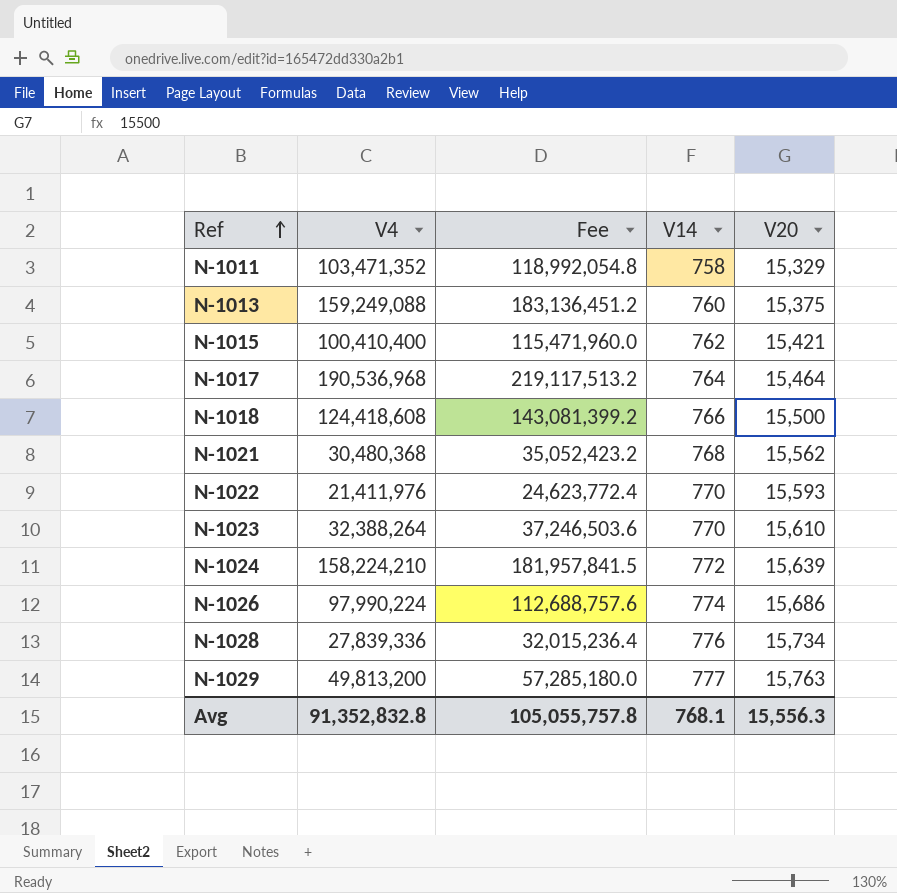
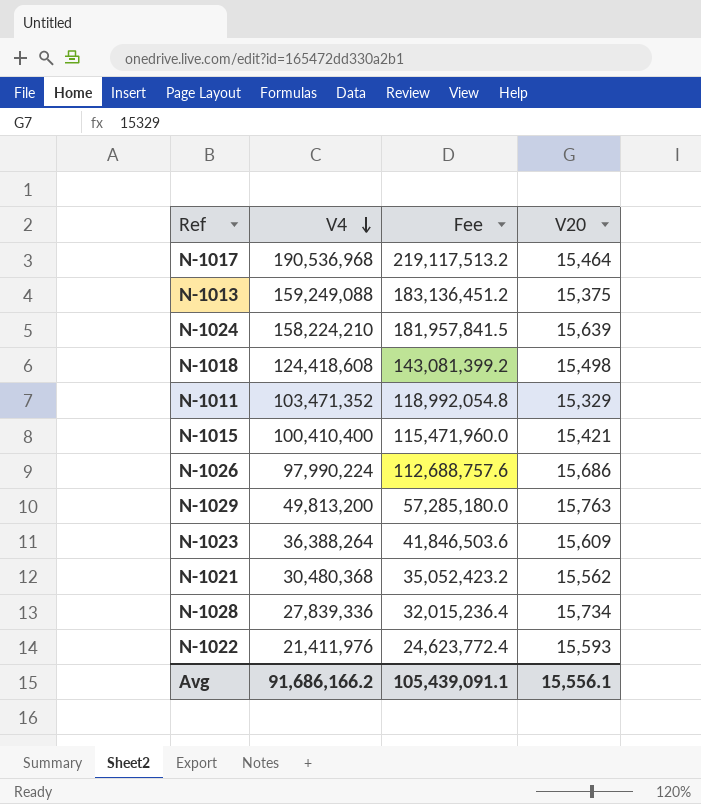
row order: Ref ascending -> V4 descending
column V14 | position: 4 -> none
N-1018 | V20: 15,500 -> 15,498
N-1023 | V4: 32,388,264 -> 36,388,264
N-1023 | Fee: 37,246,503.6 -> 41,846,503.6
N-1023 | V20: 15,610 -> 15,609
Avg | V4: 91,352,832.8 -> 91,686,166.2
Avg | Fee: 105,055,757.8 -> 105,439,091.1
Avg | V20: 15,556.3 -> 15,556.1

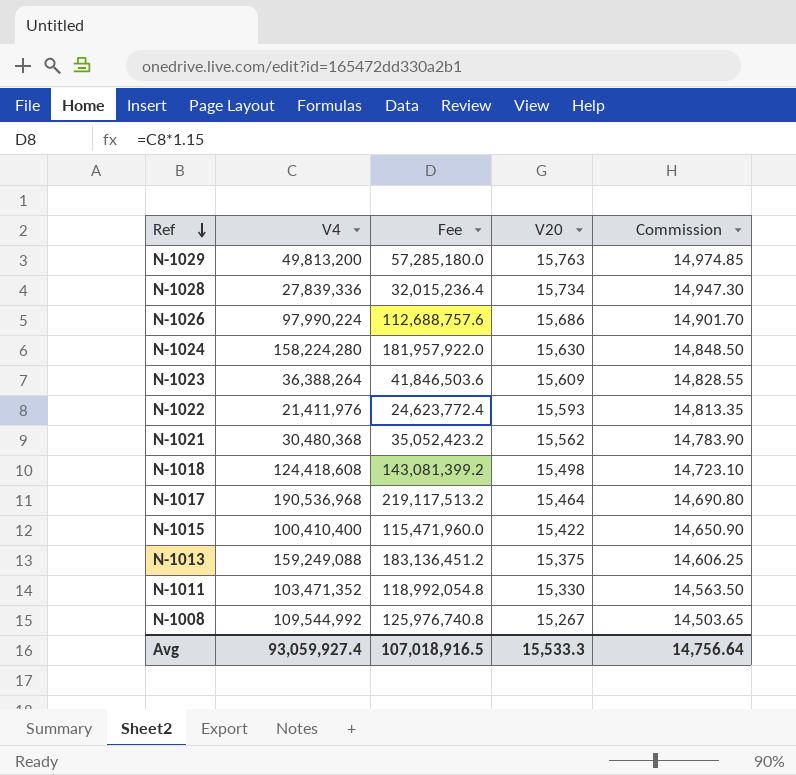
row order: V4 descending -> Ref descending
column Commission | formula: none -> [V20] * 0.95
N-1024 | V4: 158,224,210 -> 158,224,280
N-1024 | Fee: 181,957,841.5 -> 181,957,922.0
N-1024 | V20: 15,639 -> 15,630
N-1015 | V20: 15,421 -> 15,422
N-1011 | V20: 15,329 -> 15,330
row N-1008: none -> 109,544,992 | 125,976,740.8 | 15,267 | 14,503.65
Avg | V4: 91,686,166.2 -> 93,059,927.4
Avg | Fee: 105,439,091.1 -> 107,018,916.5
Avg | V20: 15,556.1 -> 15,533.3

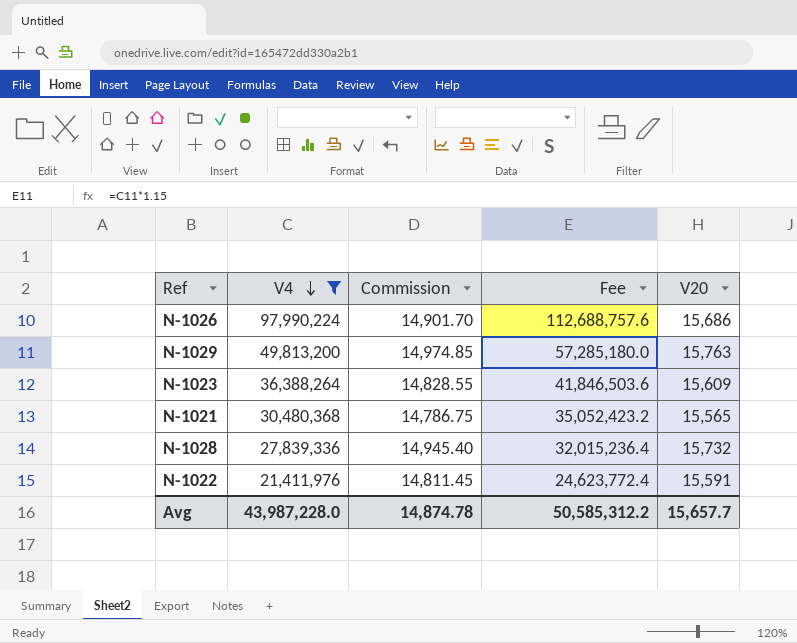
filter: none -> V4 <= 97,990,224
row order: Ref descending -> V4 descending
column Commission | position: 5 -> 3
N-1021 | Commission: 14,783.90 -> 14,786.75
N-1021 | V20: 15,562 -> 15,565
N-1028 | Commission: 14,947.30 -> 14,945.40
N-1028 | V20: 15,734 -> 15,732
N-1022 | Commission: 14,813.35 -> 14,811.45
N-1022 | V20: 15,593 -> 15,591
Avg | V4: 93,059,927.4 -> 43,987,228.0
Avg | Commission: 14,756.64 -> 14,874.78
Avg | Fee: 107,018,916.5 -> 50,585,312.2
Avg | V20: 15,533.3 -> 15,657.7

